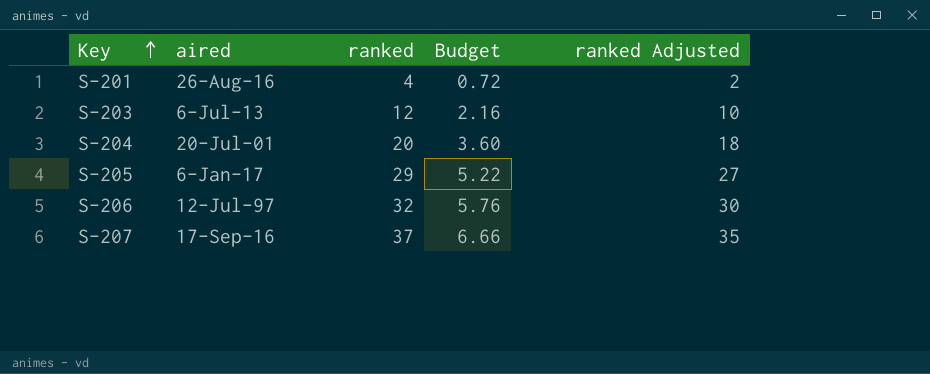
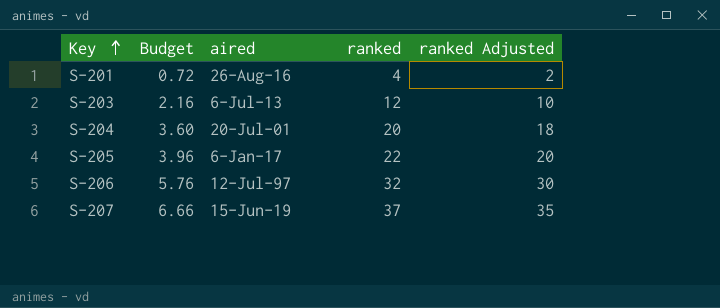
column Budget | position: 4 -> 2
S-205 | Budget: 5.22 -> 3.96
S-205 | ranked: 29 -> 22
S-205 | ranked Adjusted: 27 -> 20
S-207 | aired: 17-Sep-16 -> 15-Jun-19

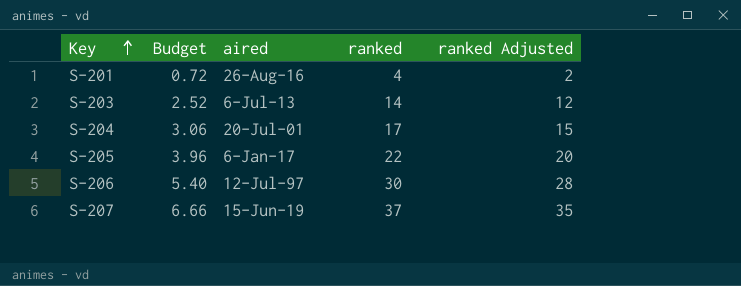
S-203 | Budget: 2.16 -> 2.52
S-203 | ranked: 12 -> 14
S-203 | ranked Adjusted: 10 -> 12
S-204 | Budget: 3.60 -> 3.06
S-204 | ranked: 20 -> 17
S-204 | ranked Adjusted: 18 -> 15
S-206 | Budget: 5.76 -> 5.40
S-206 | ranked: 32 -> 30
S-206 | ranked Adjusted: 30 -> 28

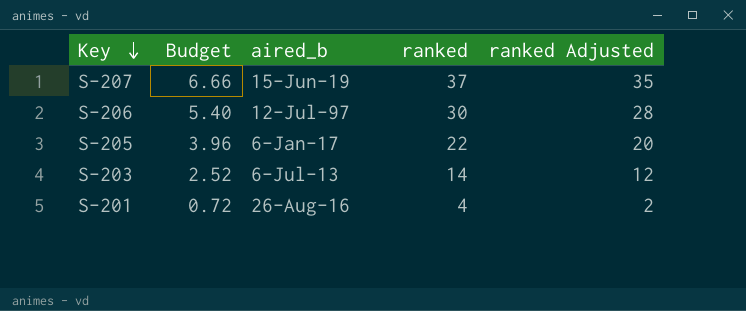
row order: Key ascending -> Key descending
column name: aired -> aired_b
row S-204: 3.06 | 20-Jul-01 | 17 | 15 -> none

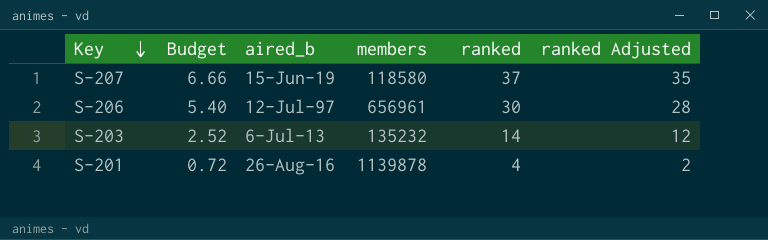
column members | position: none -> 4
row S-205: 3.96 | 6-Jan-17 | 22 | 20 -> none

